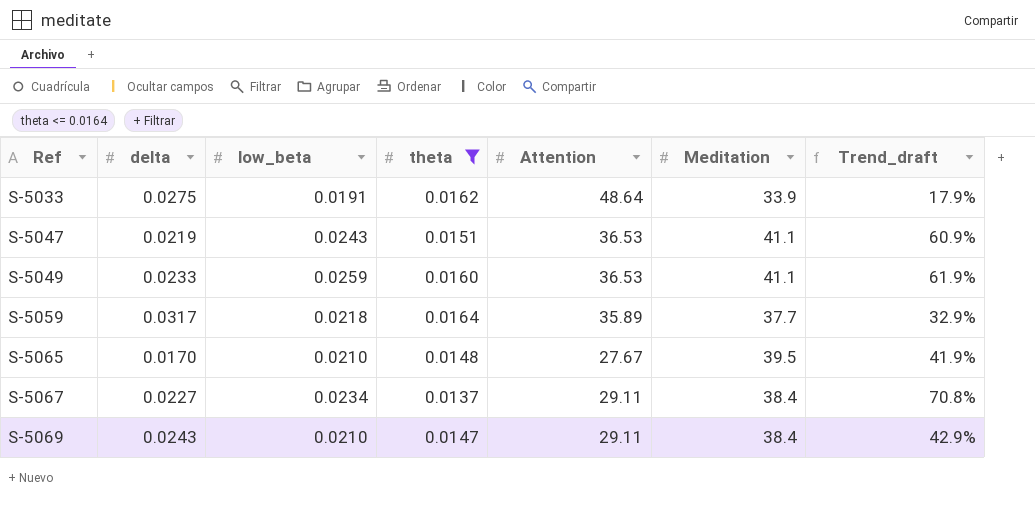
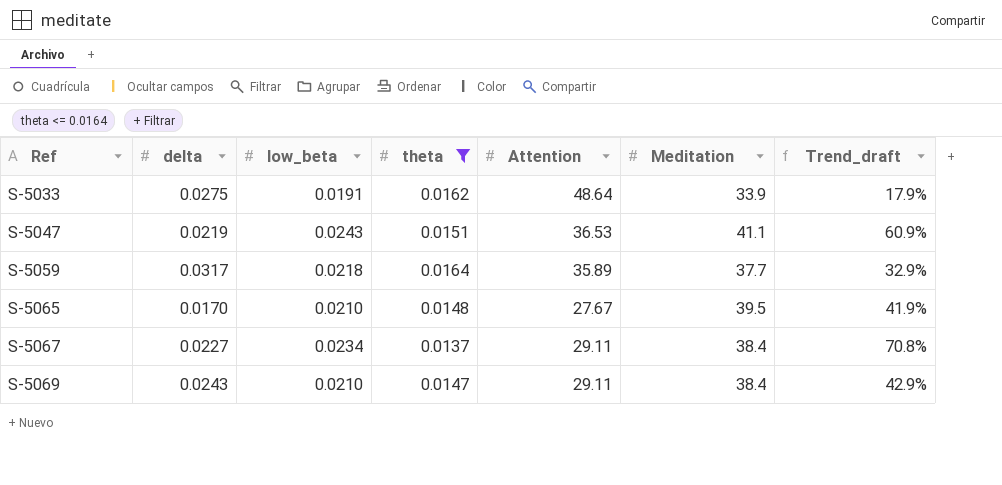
row S-5049: 0.0233 | 0.0259 | 0.0160 | 36.53 | 41.1 | 61.9% -> none

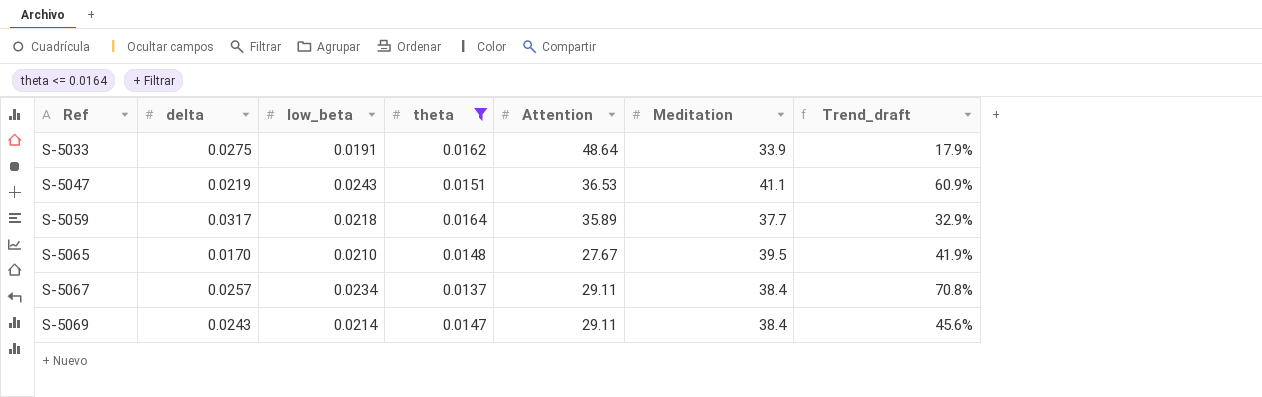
S-5067 | delta: 0.0227 -> 0.0257
S-5069 | low_beta: 0.0210 -> 0.0214
S-5069 | Trend_draft: 42.9% -> 45.6%

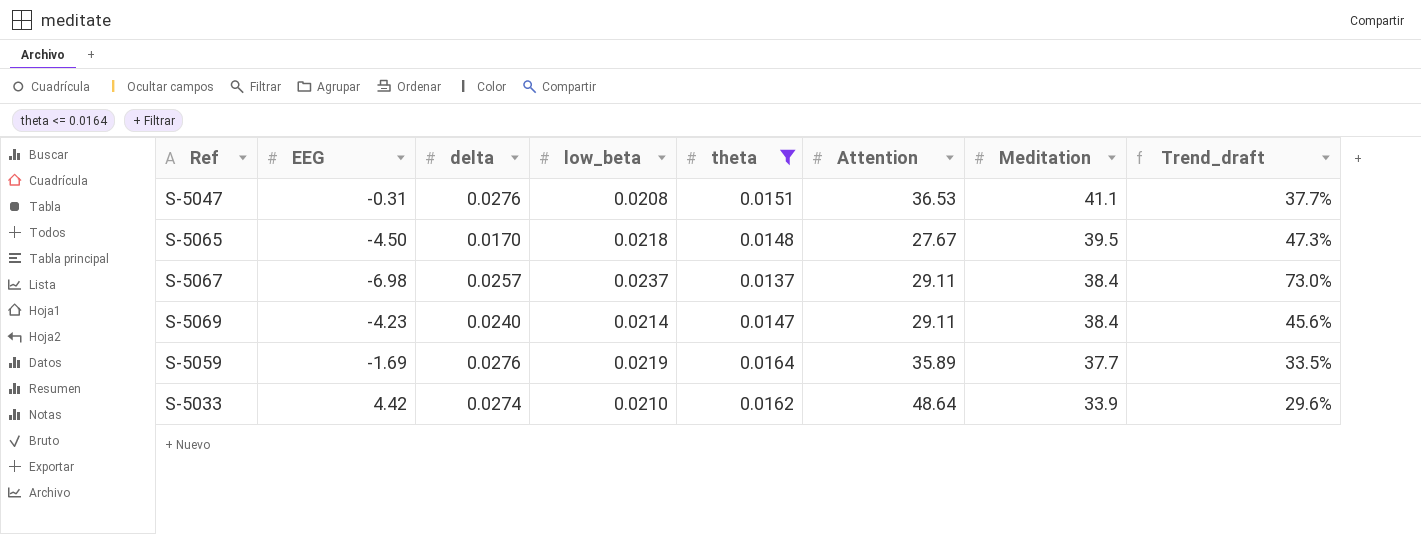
row order: Ref ascending -> Meditation descending
column EEG | position: none -> 2
S-5047 | delta: 0.0219 -> 0.0276
S-5047 | low_beta: 0.0243 -> 0.0208
S-5047 | Trend_draft: 60.9% -> 37.7%
S-5065 | low_beta: 0.0210 -> 0.0218
S-5065 | Trend_draft: 41.9% -> 47.3%
S-5067 | low_beta: 0.0234 -> 0.0237
S-5067 | Trend_draft: 70.8% -> 73.0%
S-5069 | delta: 0.0243 -> 0.0240
S-5059 | delta: 0.0317 -> 0.0276
S-5059 | low_beta: 0.0218 -> 0.0219
S-5059 | Trend_draft: 32.9% -> 33.5%
S-5033 | delta: 0.0275 -> 0.0274
S-5033 | low_beta: 0.0191 -> 0.0210
S-5033 | Trend_draft: 17.9% -> 29.6%

